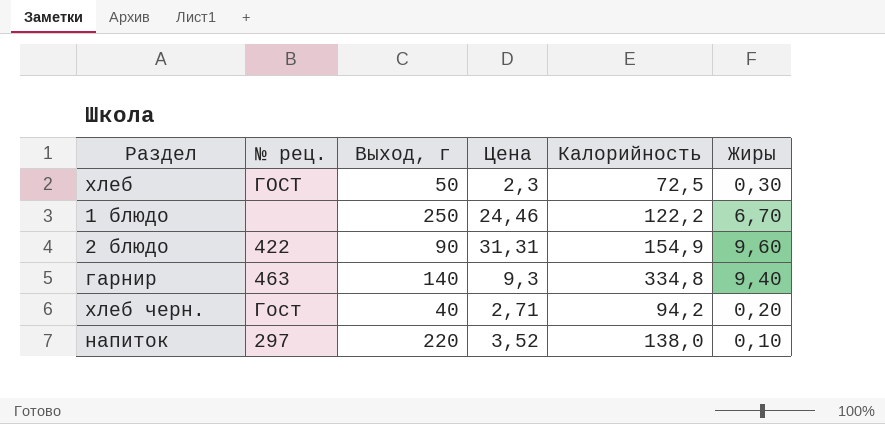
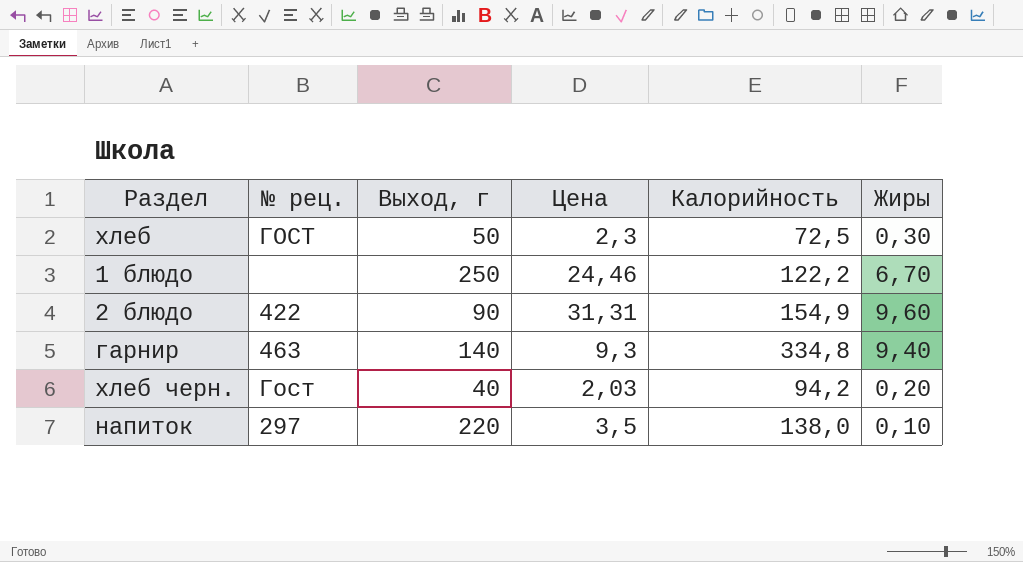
хлеб черн. | Цена: 2,71 -> 2,03
напиток | Цена: 3,52 -> 3,5

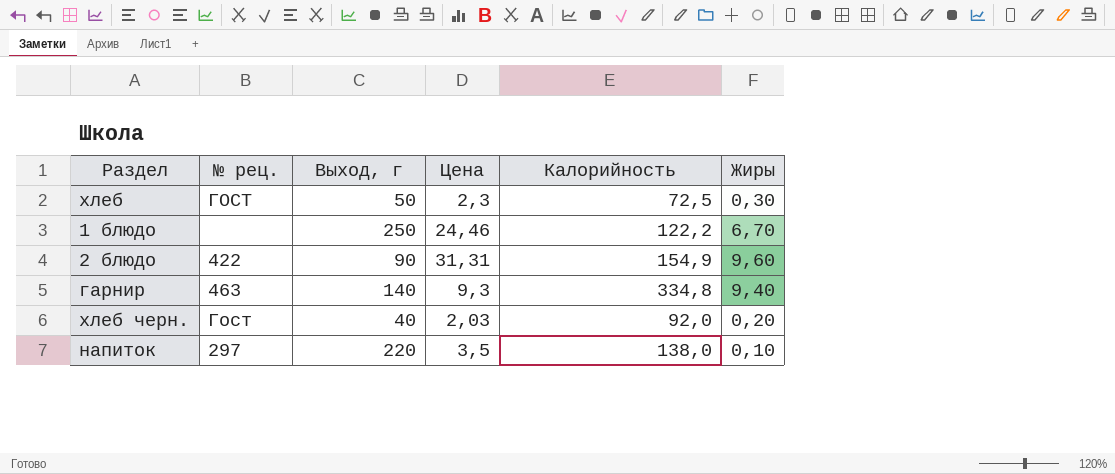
хлеб черн. | Калорийность: 94,2 -> 92,0

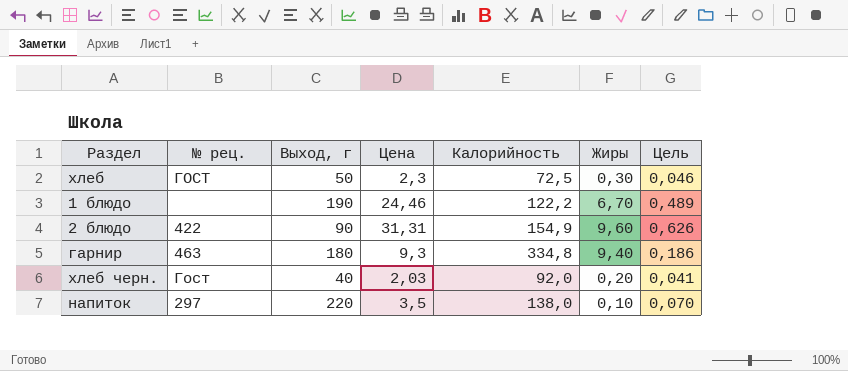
column Цель | formula: none -> [Цена] * 0,02
1 блюдо | Выход, г: 250 -> 190
гарнир | Выход, г: 140 -> 180

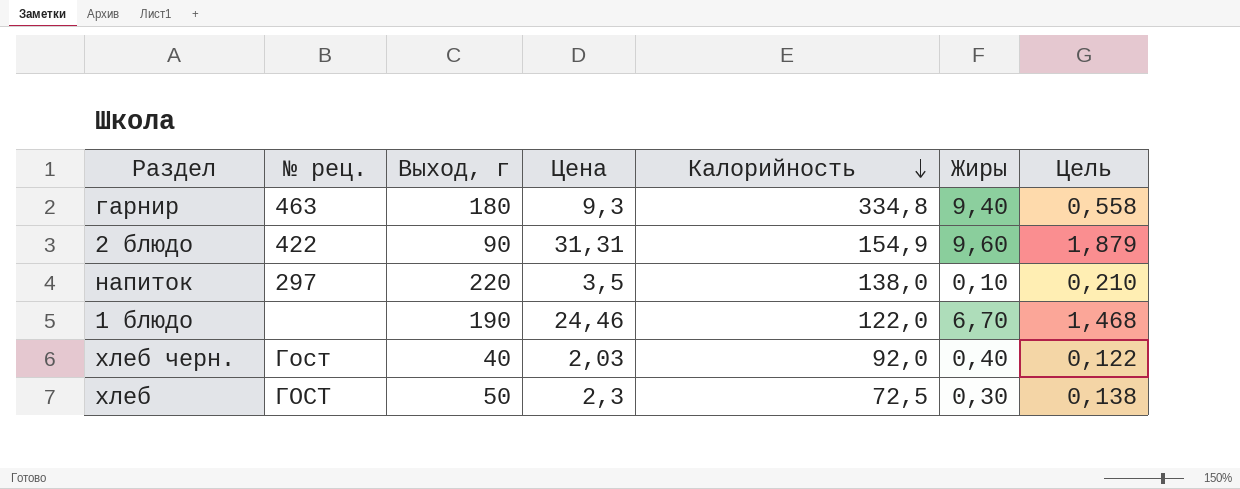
row order: none -> Калорийность descending
column Цель | formula: [Цена] * 0,02 -> [Цена] * 0,06
1 блюдо | Калорийность: 122,2 -> 122,0
хлеб черн. | Жиры: 0,20 -> 0,40

